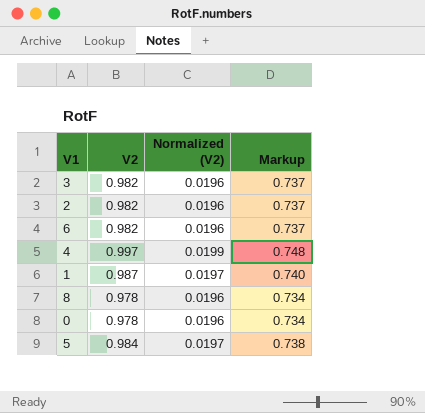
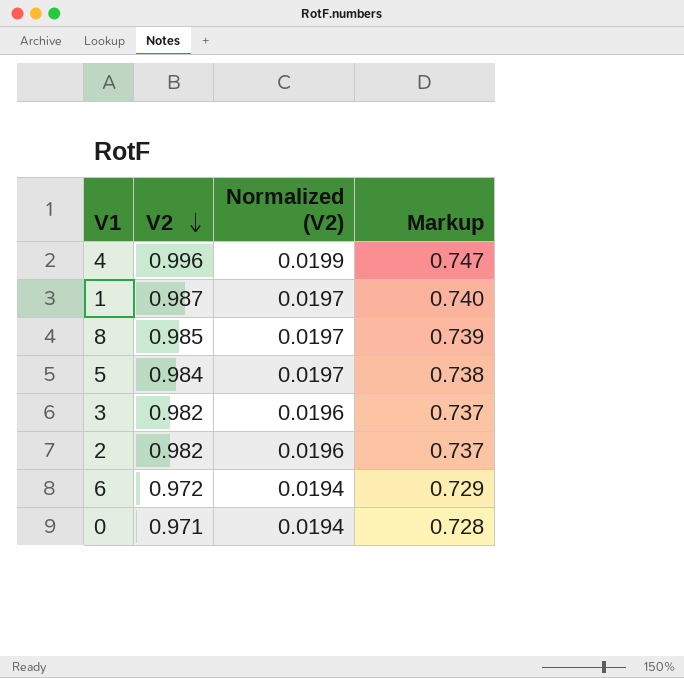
row order: none -> V2 descending
4 | V2: 0.997 -> 0.996
4 | Markup: 0.748 -> 0.747
8 | V2: 0.978 -> 0.985
8 | Normalized (V2): 0.0196 -> 0.0197
8 | Markup: 0.734 -> 0.739
6 | V2: 0.982 -> 0.972
6 | Normalized (V2): 0.0196 -> 0.0194
6 | Markup: 0.737 -> 0.729
0 | V2: 0.978 -> 0.971
0 | Normalized (V2): 0.0196 -> 0.0194
0 | Markup: 0.734 -> 0.728

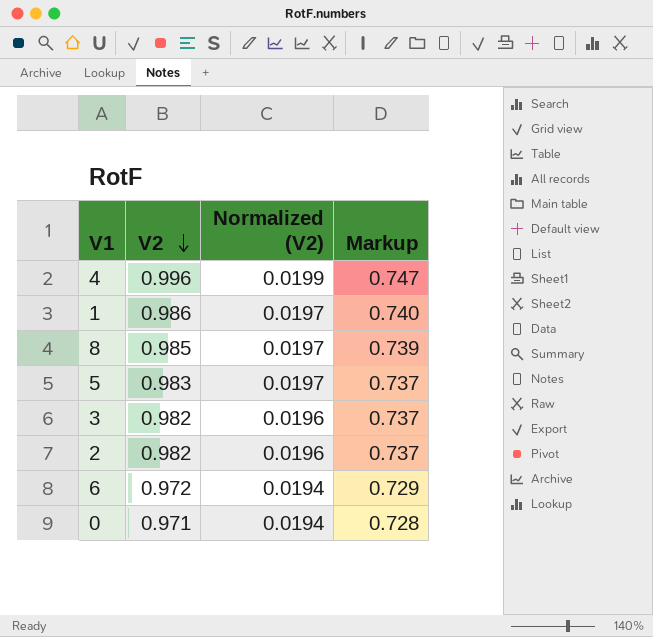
1 | V2: 0.987 -> 0.986
5 | V2: 0.984 -> 0.983
5 | Markup: 0.738 -> 0.737

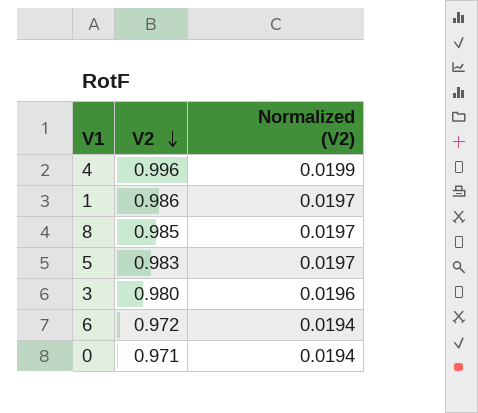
column Markup | formula: [V2] * 0.75 -> none
row 2: 0.982 | 0.0196 | 0.737 -> none
3 | V2: 0.982 -> 0.980

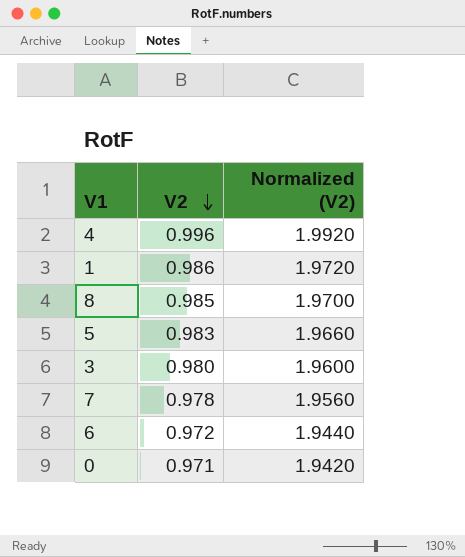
column Normalized (V2) | formula: [V2] * 0.02 -> [V2] * 2
row 7: none -> 0.978 | 1.9560

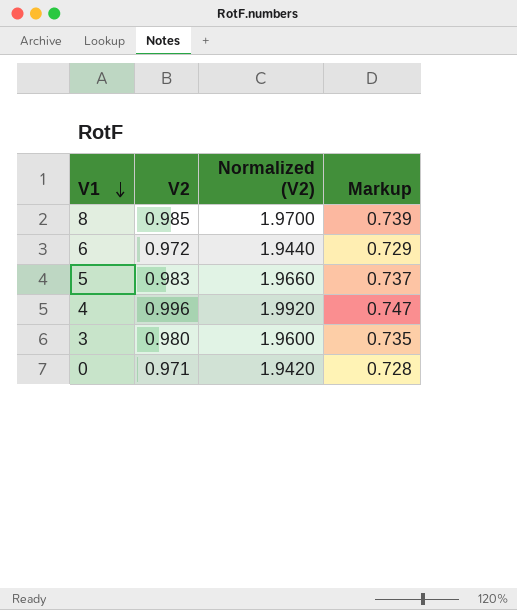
row order: V2 descending -> V1 descending
column Markup | formula: none -> [V2] * 0.75
row 1: 0.986 | 1.9720 -> none
row 7: 0.978 | 1.9560 -> none

